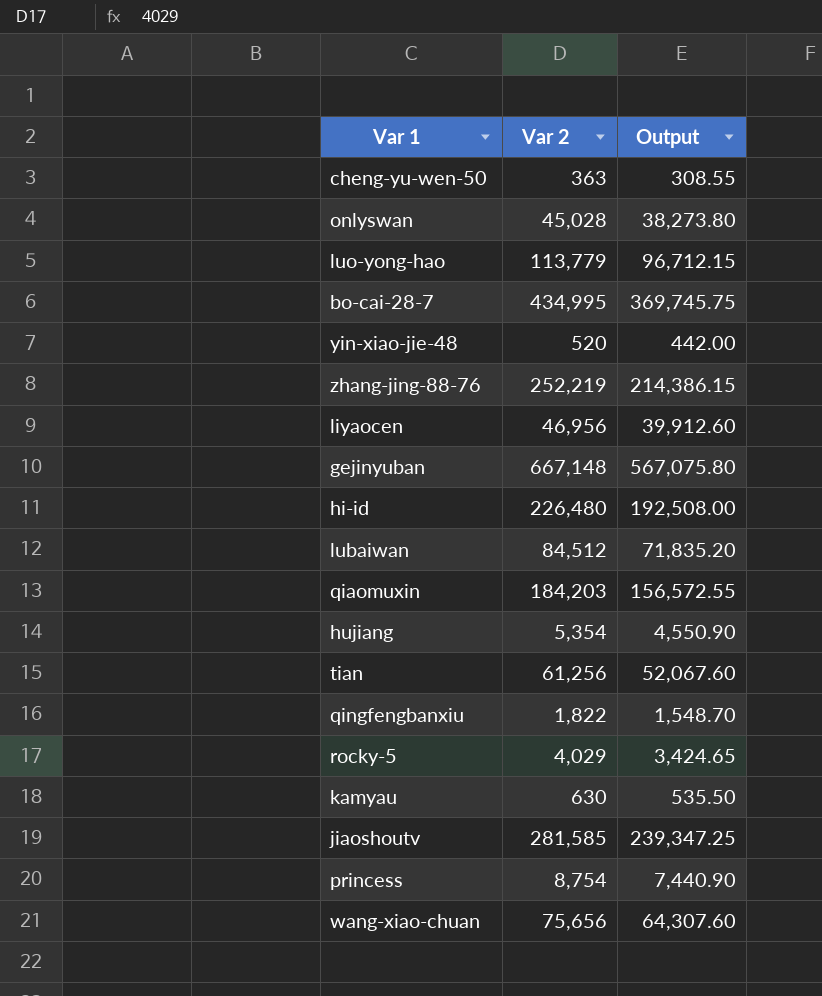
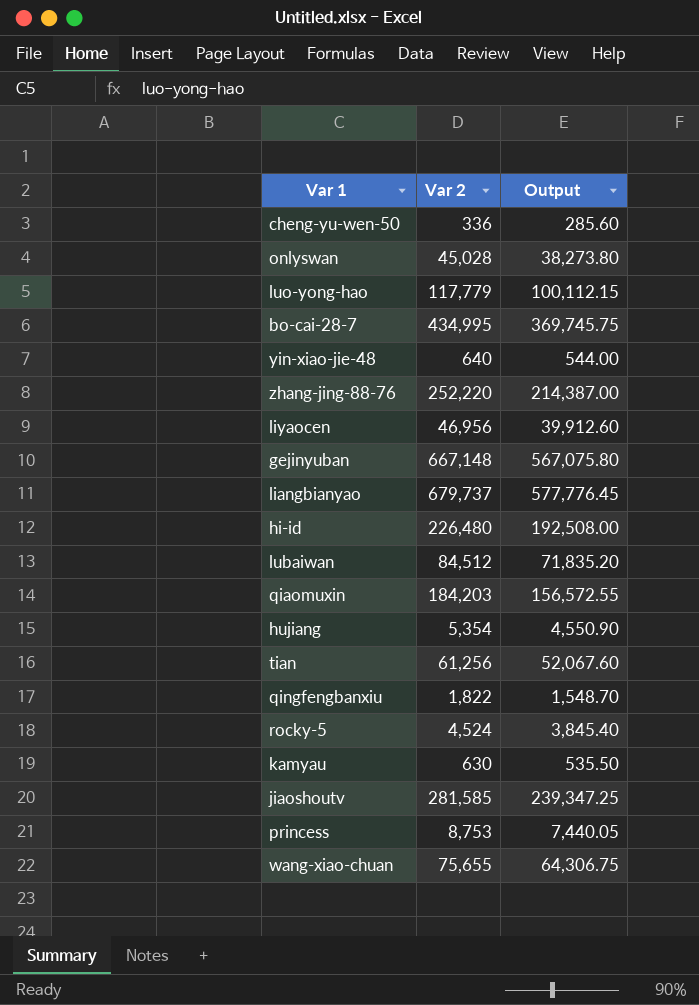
cheng-yu-wen-50 | Var 2: 363 -> 336
cheng-yu-wen-50 | Output: 308.55 -> 285.60
luo-yong-hao | Var 2: 113,779 -> 117,779
luo-yong-hao | Output: 96,712.15 -> 100,112.15
yin-xiao-jie-48 | Var 2: 520 -> 640
yin-xiao-jie-48 | Output: 442.00 -> 544.00
zhang-jing-88-76 | Var 2: 252,219 -> 252,220
zhang-jing-88-76 | Output: 214,386.15 -> 214,387.00
row liangbianyao: none -> 679,737 | 577,776.45
rocky-5 | Var 2: 4,029 -> 4,524
rocky-5 | Output: 3,424.65 -> 3,845.40
princess | Var 2: 8,754 -> 8,753
princess | Output: 7,440.90 -> 7,440.05
wang-xiao-chuan | Var 2: 75,656 -> 75,655
wang-xiao-chuan | Output: 64,307.60 -> 64,306.75

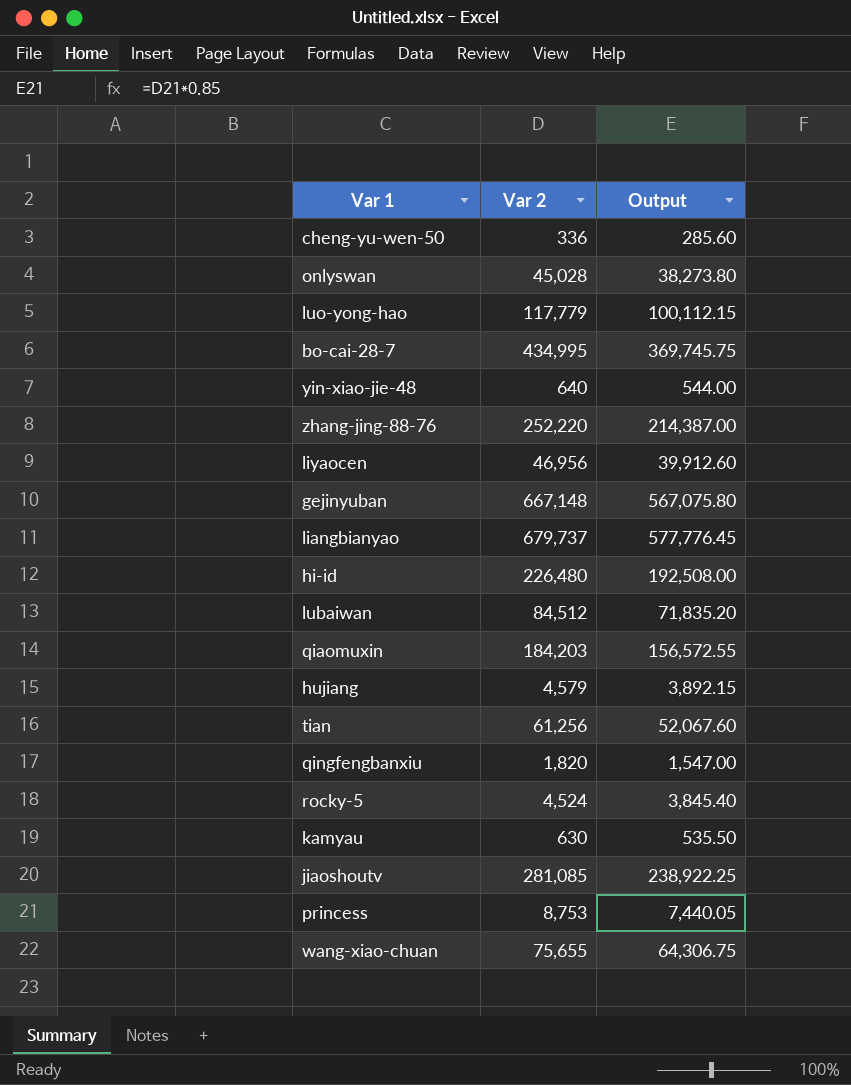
hujiang | Var 2: 5,354 -> 4,579
hujiang | Output: 4,550.90 -> 3,892.15
qingfengbanxiu | Var 2: 1,822 -> 1,820
qingfengbanxiu | Output: 1,548.70 -> 1,547.00
jiaoshoutv | Var 2: 281,585 -> 281,085
jiaoshoutv | Output: 239,347.25 -> 238,922.25

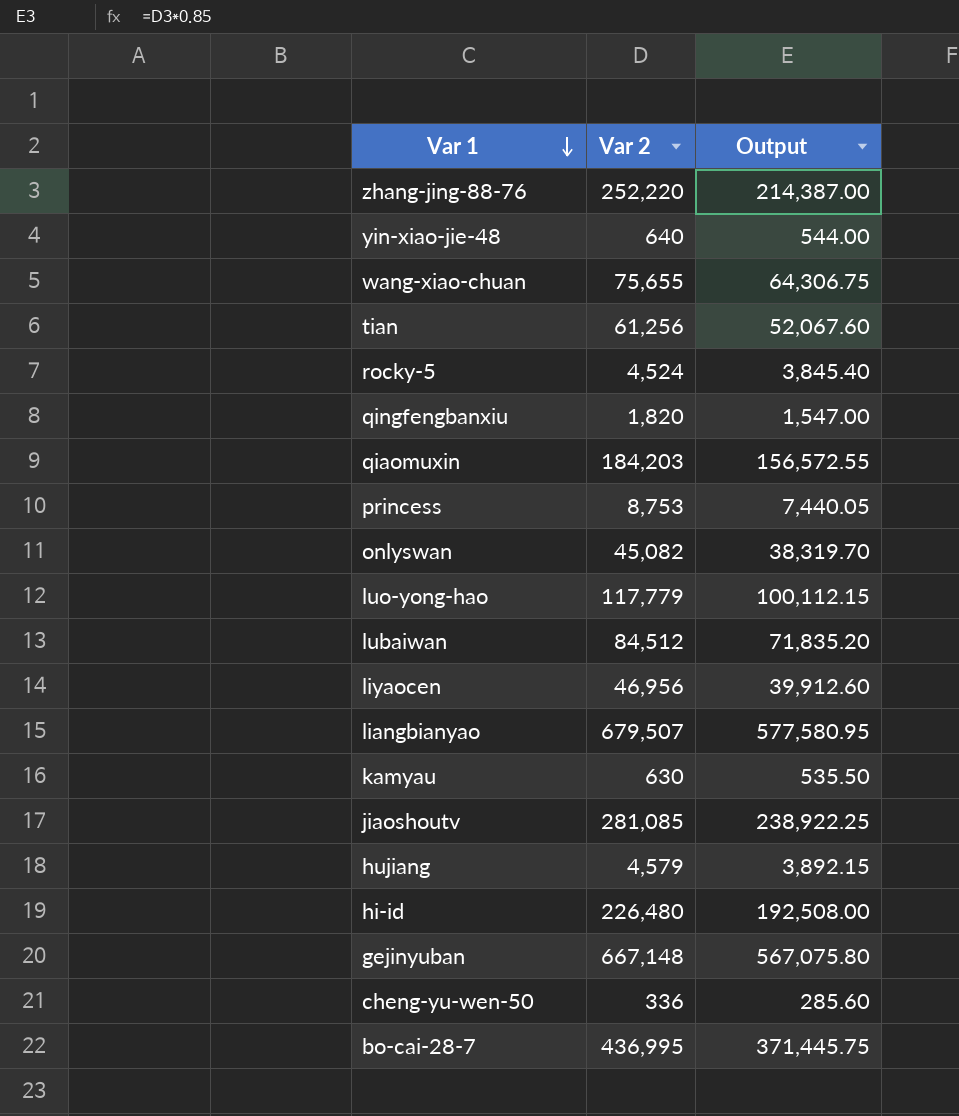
row order: none -> Var 1 descending
onlyswan | Var 2: 45,028 -> 45,082
onlyswan | Output: 38,273.80 -> 38,319.70
liangbianyao | Var 2: 679,737 -> 679,507
liangbianyao | Output: 577,776.45 -> 577,580.95
bo-cai-28-7 | Var 2: 434,995 -> 436,995
bo-cai-28-7 | Output: 369,745.75 -> 371,445.75

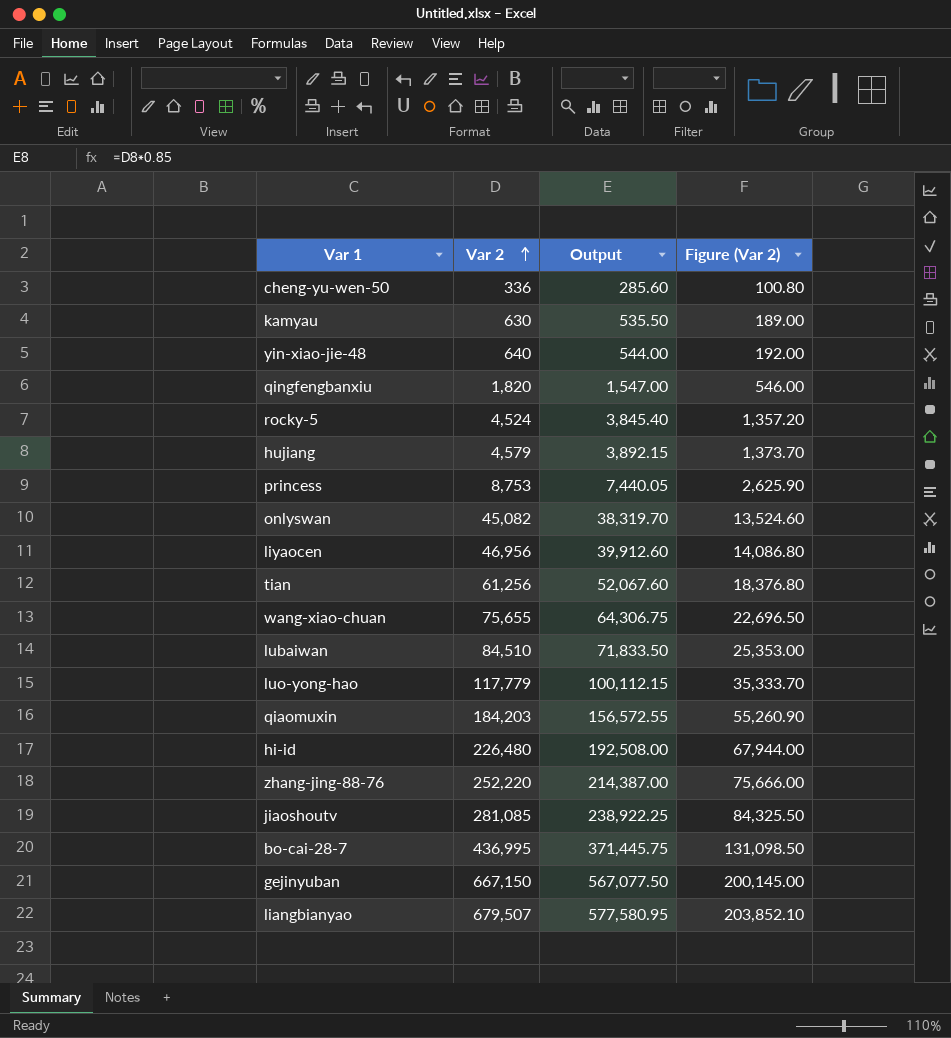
row order: Var 1 descending -> Var 2 ascending
column Figure (Var 2) | formula: none -> [Var 2] * 0.3
lubaiwan | Var 2: 84,512 -> 84,510
lubaiwan | Output: 71,835.20 -> 71,833.50
gejinyuban | Var 2: 667,148 -> 667,150
gejinyuban | Output: 567,075.80 -> 567,077.50

